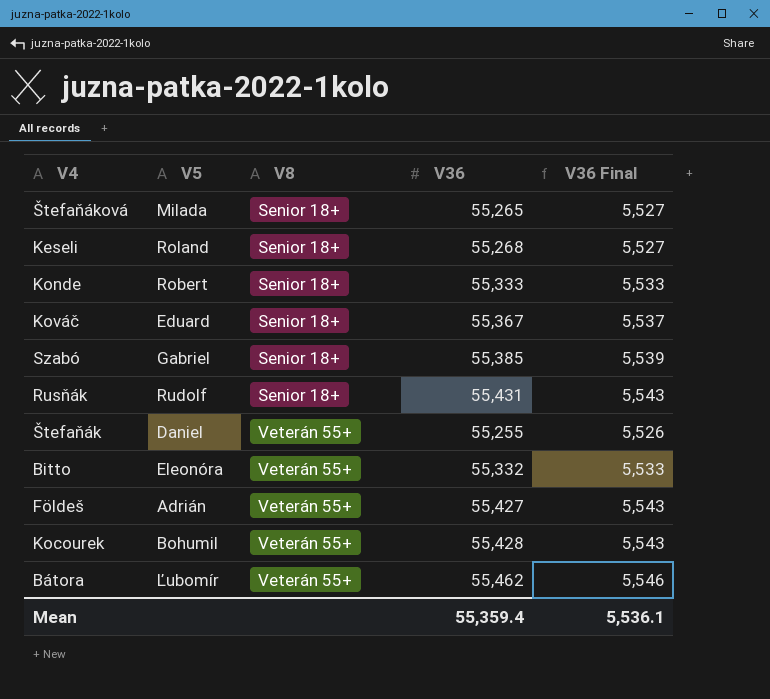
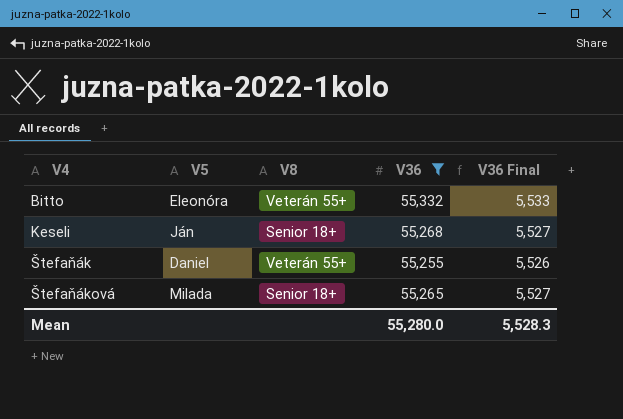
filter: none -> V36 <= 55,332
row order: V8 ascending -> V4 ascending
Keseli | V5: Roland -> Ján
Mean | V36: 55,359.4 -> 55,280.0
Mean | V36 Final: 5,536.1 -> 5,528.3

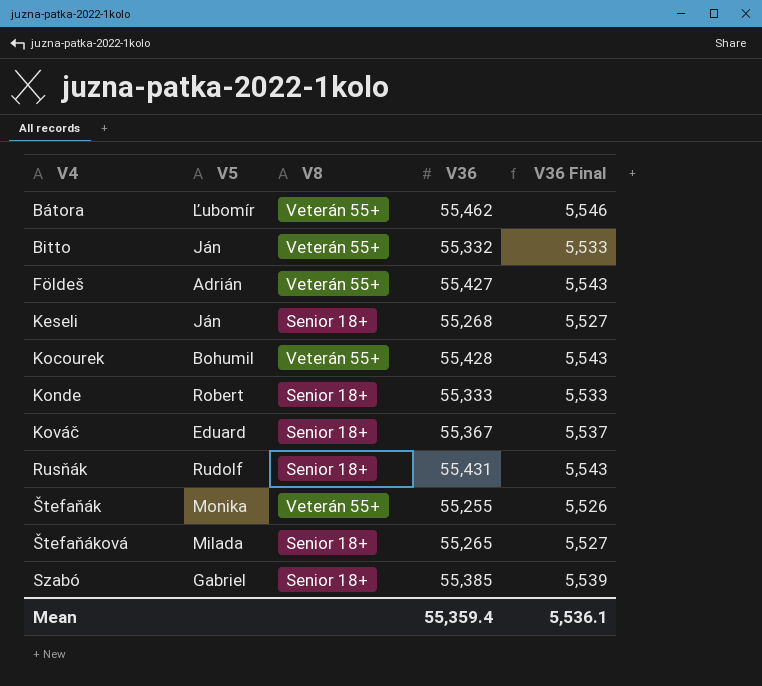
filter: V36 <= 55,332 -> none
Bitto | V5: Eleonóra -> Ján
Štefaňák | V5: Daniel -> Monika
Mean | V36: 55,280.0 -> 55,359.4
Mean | V36 Final: 5,528.3 -> 5,536.1

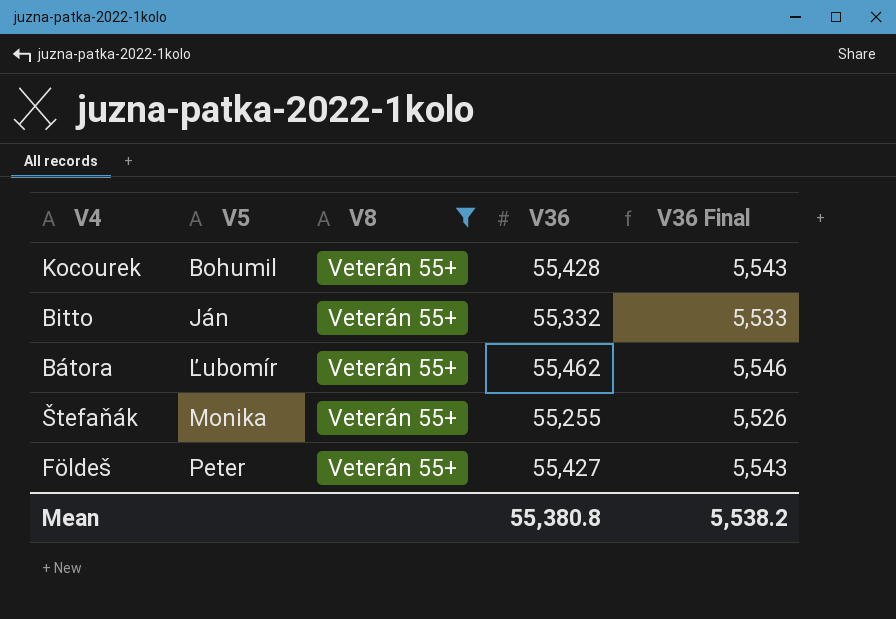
filter: none -> V8 = Veterán 55+
row order: V4 ascending -> V5 ascending
Földeš | V5: Adrián -> Peter
Mean | V36: 55,359.4 -> 55,380.8
Mean | V36 Final: 5,536.1 -> 5,538.2

